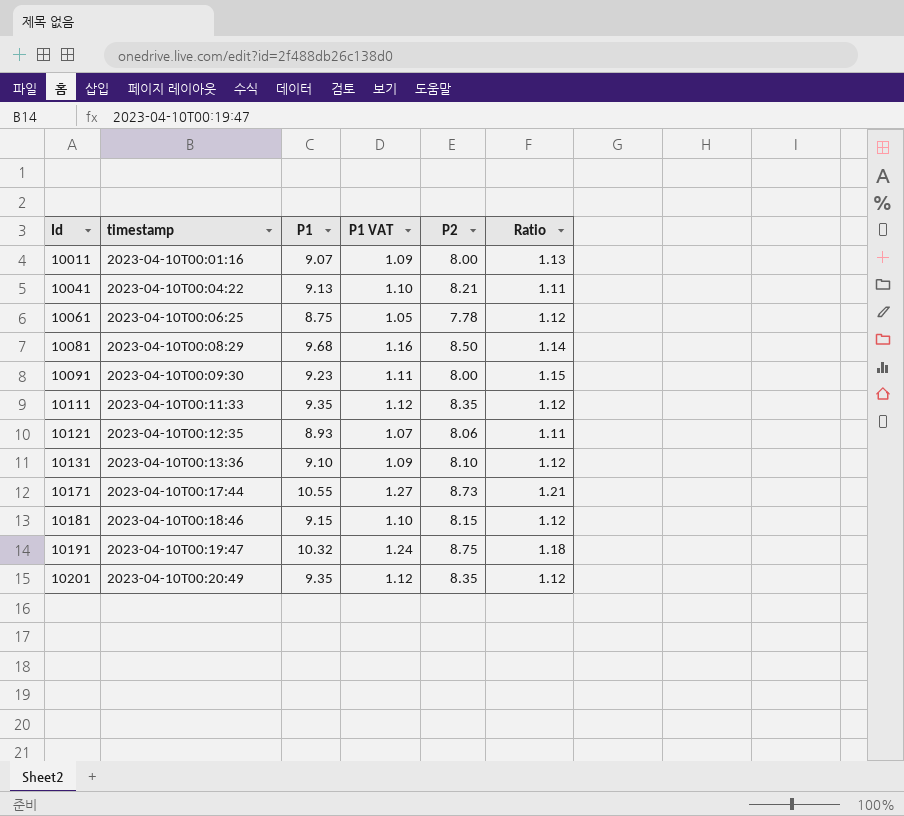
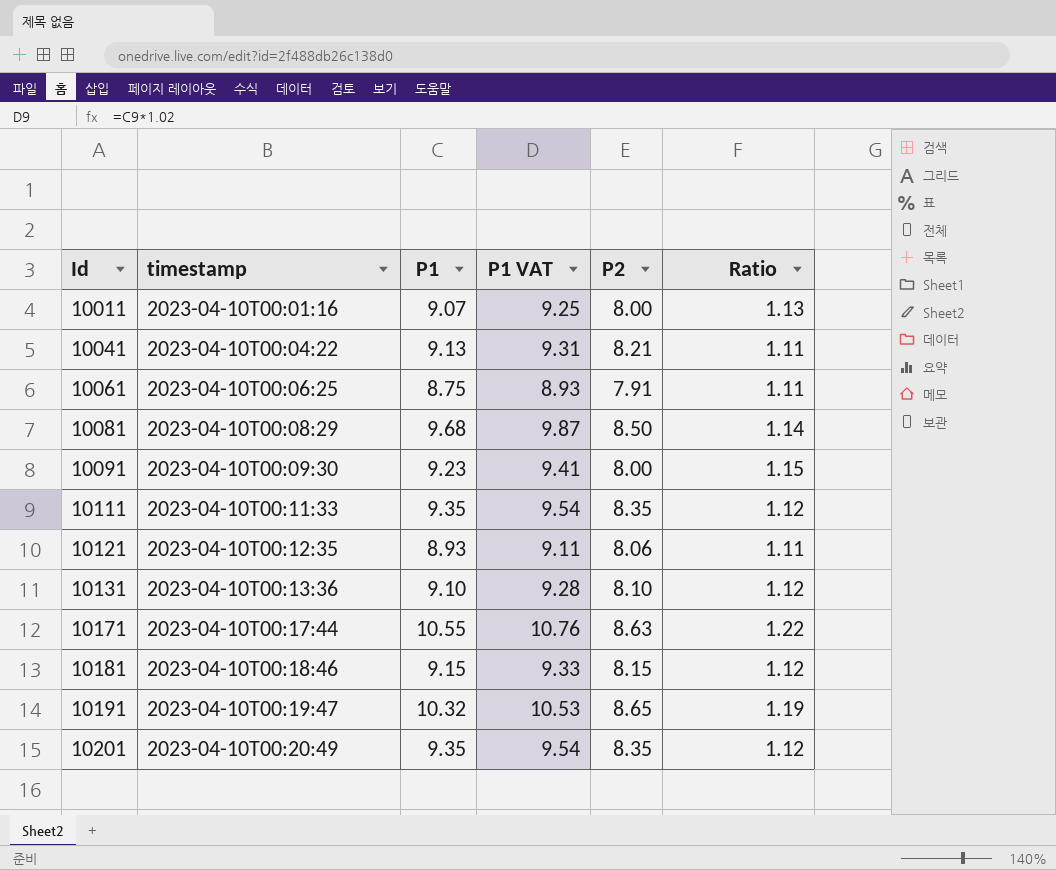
column P1 VAT | formula: [P1] * 0.12 -> [P1] * 1.02
10061 | P2: 7.78 -> 7.91
10061 | Ratio: 1.12 -> 1.11
10171 | P2: 8.73 -> 8.63
10171 | Ratio: 1.21 -> 1.22
10191 | P2: 8.75 -> 8.65
10191 | Ratio: 1.18 -> 1.19

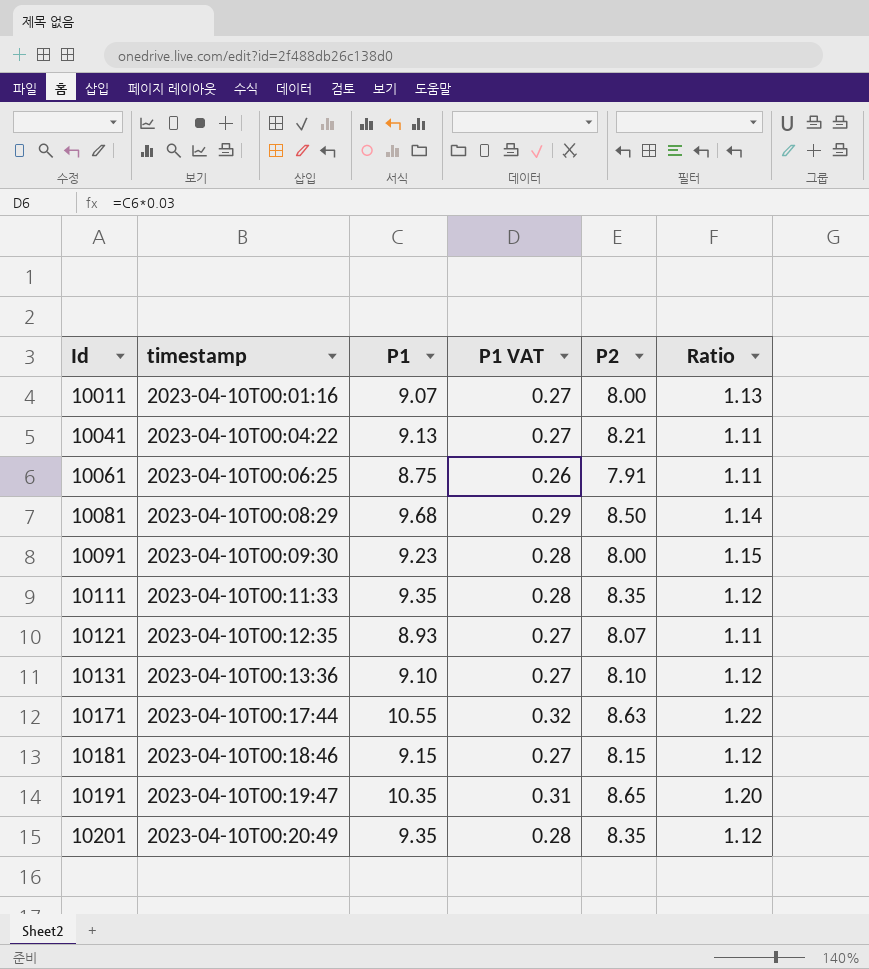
column P1 VAT | formula: [P1] * 1.02 -> [P1] * 0.03
10121 | P2: 8.06 -> 8.07
10191 | P1: 10.32 -> 10.35
10191 | Ratio: 1.19 -> 1.20

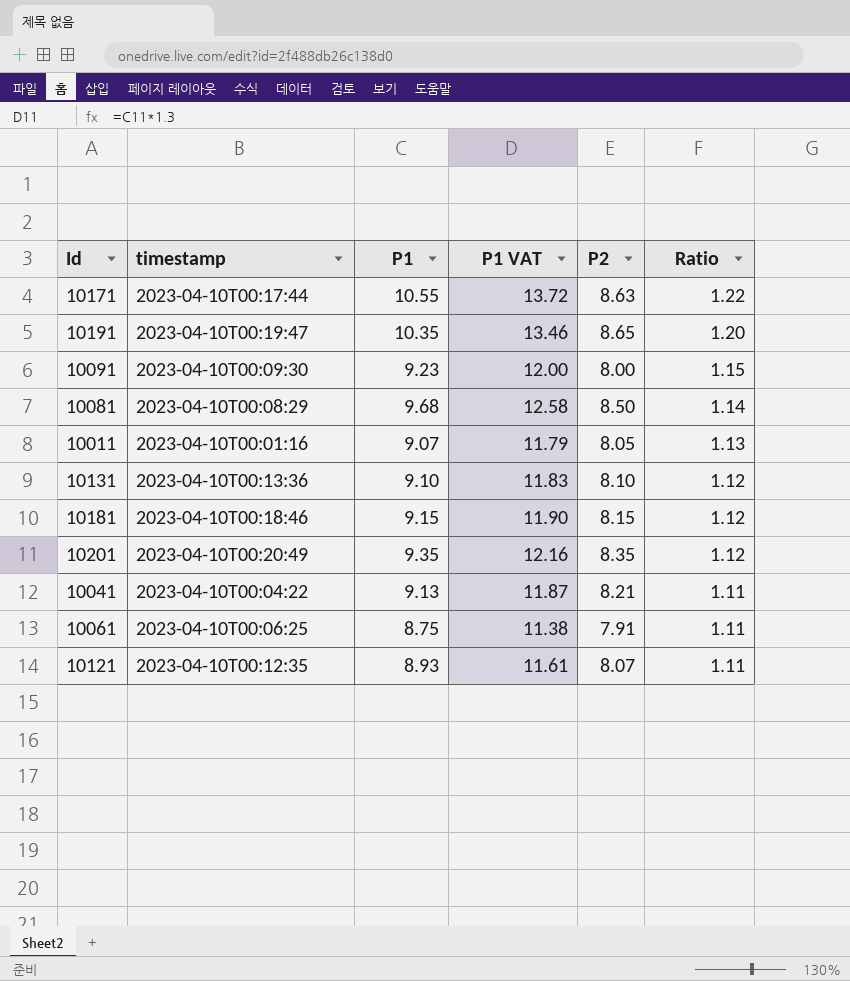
row order: Id ascending -> Ratio descending
column P1 VAT | formula: [P1] * 0.03 -> [P1] * 1.3
row 10111: 2023-04-10T00:11:33 | 9.35 | 0.28 | 8.35 | 1.12 -> none
10011 | P2: 8.00 -> 8.05

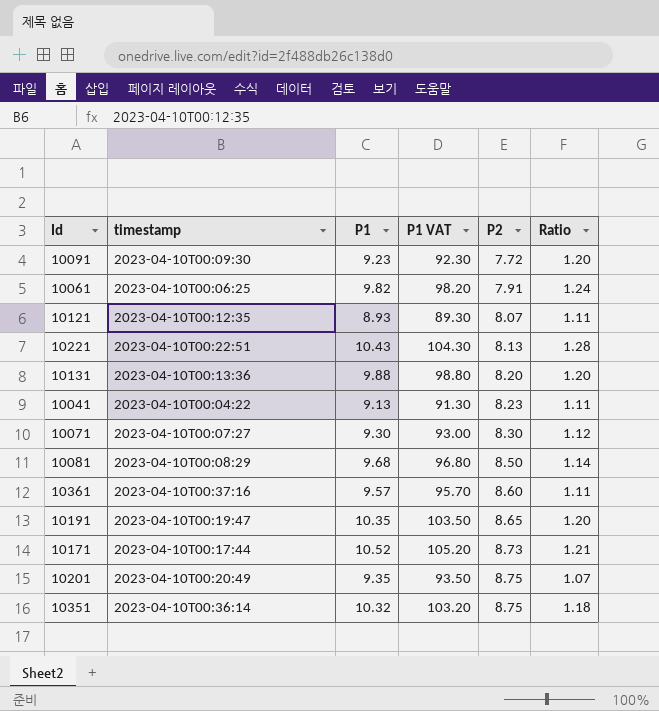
row order: Ratio descending -> P2 ascending
column P1 VAT | formula: [P1] * 1.3 -> [P1] * 10
row 10011: 2023-04-10T00:01:16 | 9.07 | 11.79 | 8.05 | 1.13 -> none
row 10181: 2023-04-10T00:18:46 | 9.15 | 11.90 | 8.15 | 1.12 -> none
10091 | P2: 8.00 -> 7.72
10091 | Ratio: 1.15 -> 1.20
10061 | P1: 8.75 -> 9.82
10061 | Ratio: 1.11 -> 1.24
row 10221: none -> 2023-04-10T00:22:51 | 10.43 | 104.30 | 8.13 | 1.28
10131 | P1: 9.10 -> 9.88
10131 | P2: 8.10 -> 8.20
10131 | Ratio: 1.12 -> 1.20
10041 | P2: 8.21 -> 8.23
row 10071: none -> 2023-04-10T00:07:27 | 9.30 | 93.00 | 8.30 | 1.12
row 10361: none -> 2023-04-10T00:37:16 | 9.57 | 95.70 | 8.60 | 1.11
10171 | P1: 10.55 -> 10.52
10171 | P2: 8.63 -> 8.73
10171 | Ratio: 1.22 -> 1.21
10201 | P2: 8.35 -> 8.75
10201 | Ratio: 1.12 -> 1.07
row 10351: none -> 2023-04-10T00:36:14 | 10.32 | 103.20 | 8.75 | 1.18

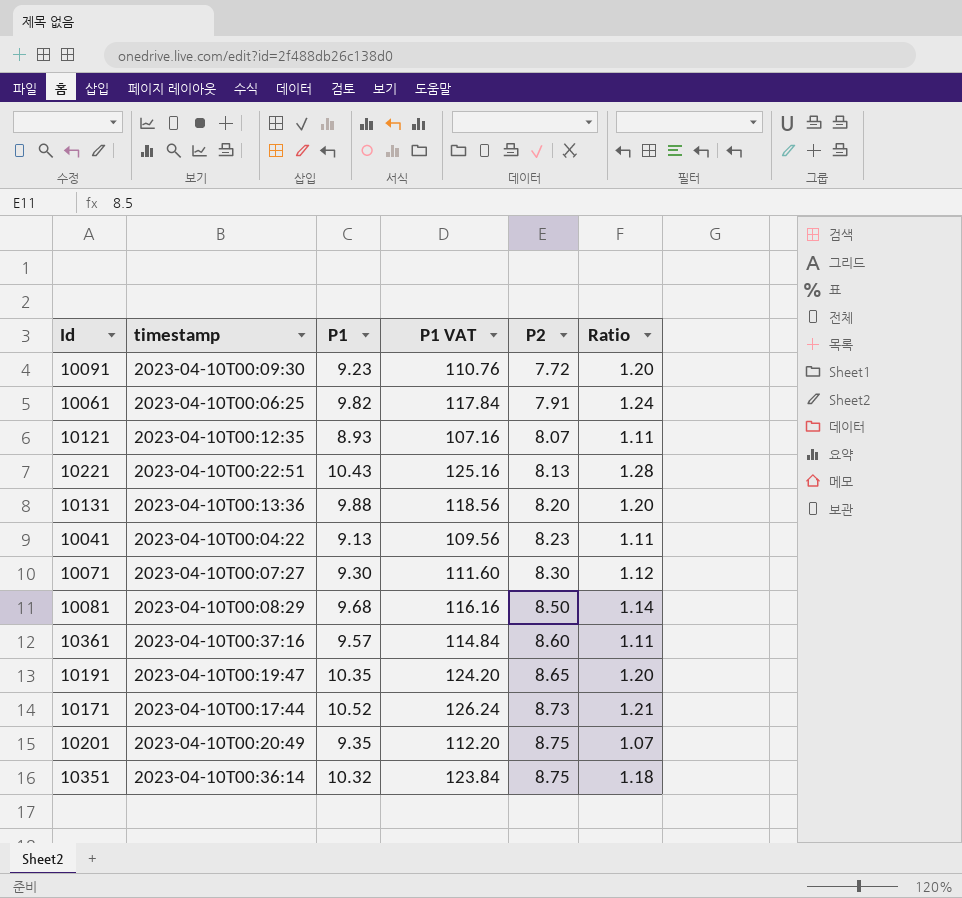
column P1 VAT | formula: [P1] * 10 -> [P1] * 12

